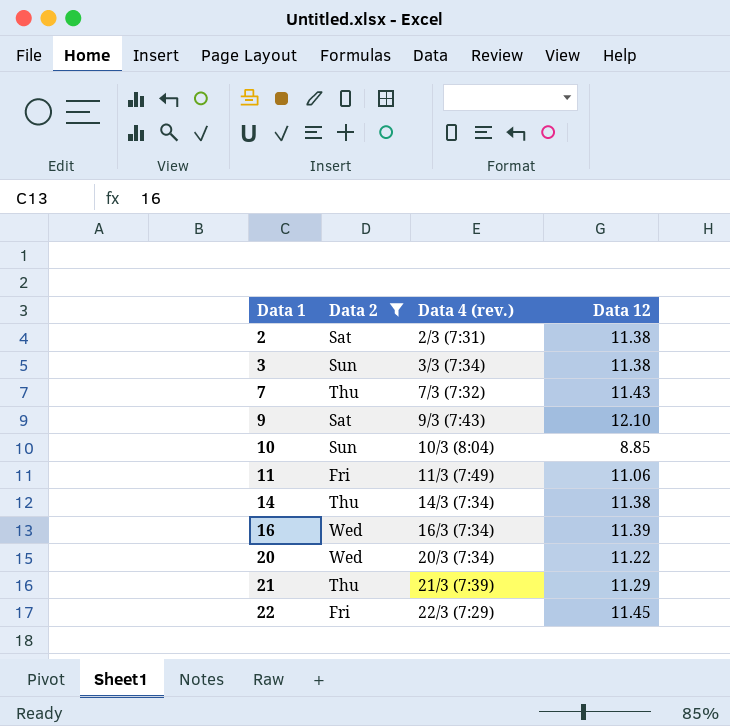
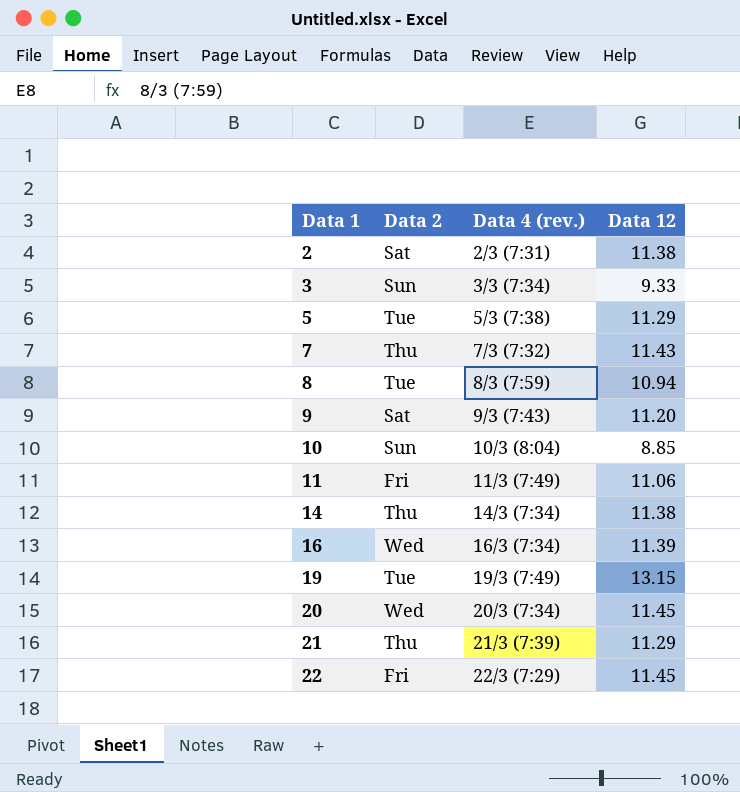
filter: Data 2 != Tue -> none
3 | Data 12: 11.38 -> 9.33
9 | Data 12: 12.10 -> 11.20
20 | Data 12: 11.22 -> 11.45

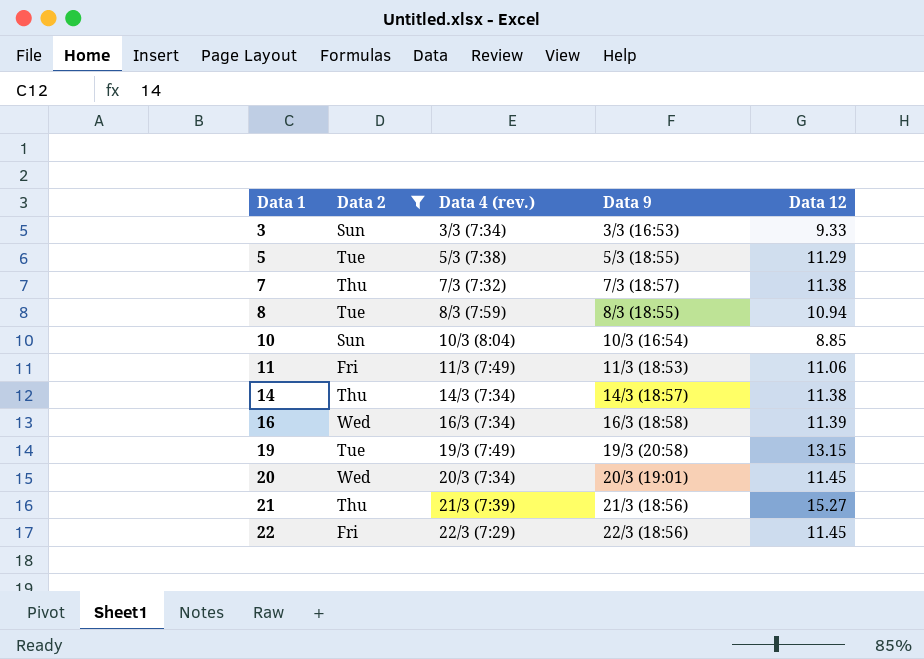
filter: none -> Data 2 != Sat
column Data 9 | position: none -> 4
7 | Data 12: 11.43 -> 11.38
21 | Data 12: 11.29 -> 15.27

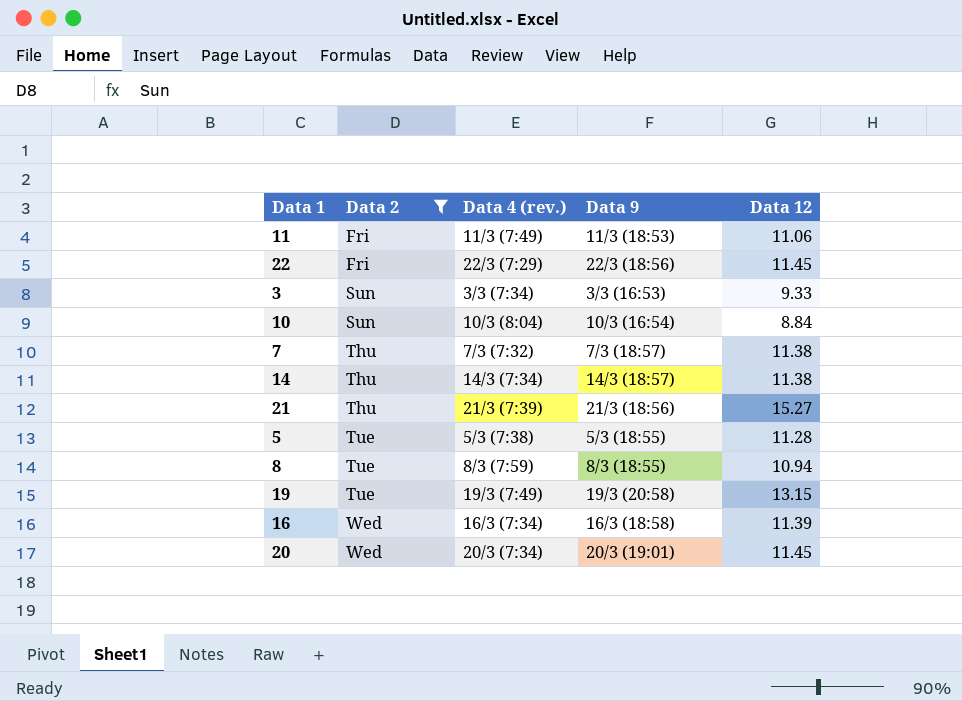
row order: Data 1 ascending -> Data 2 ascending
10 | Data 12: 8.85 -> 8.84
5 | Data 12: 11.29 -> 11.28

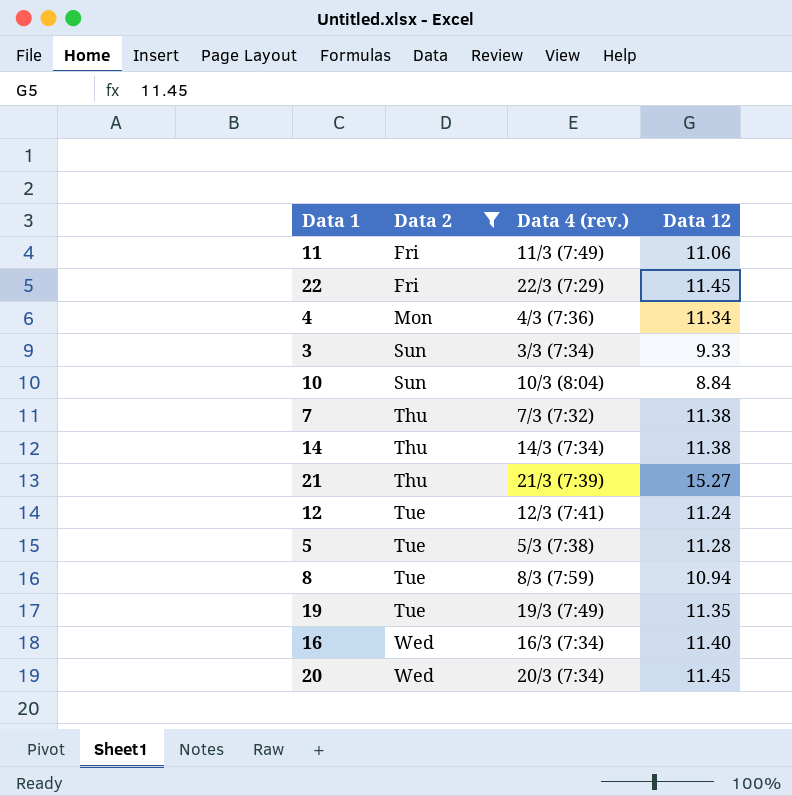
column Data 9 | position: 4 -> none
row 4: none -> Mon | 4/3 (7:36) | 11.34
row 12: none -> Tue | 12/3 (7:41) | 11.24
19 | Data 12: 13.15 -> 11.35
16 | Data 12: 11.39 -> 11.40

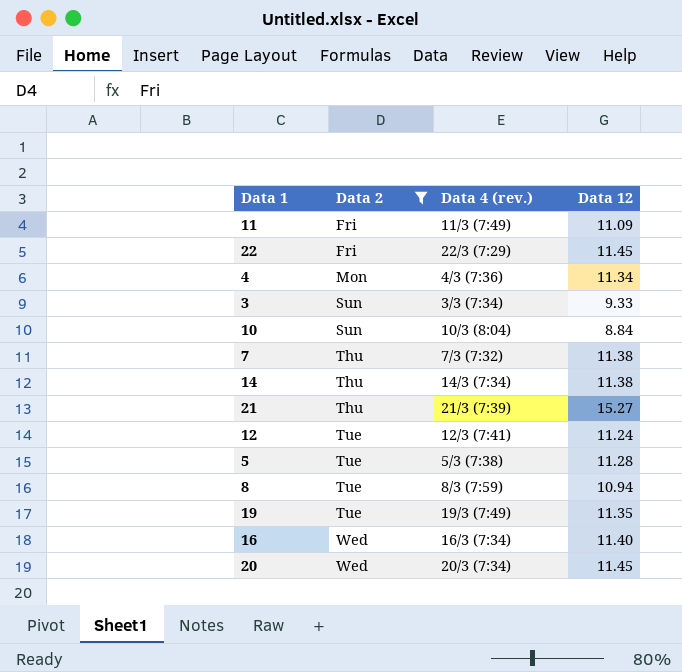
11 | Data 12: 11.06 -> 11.09

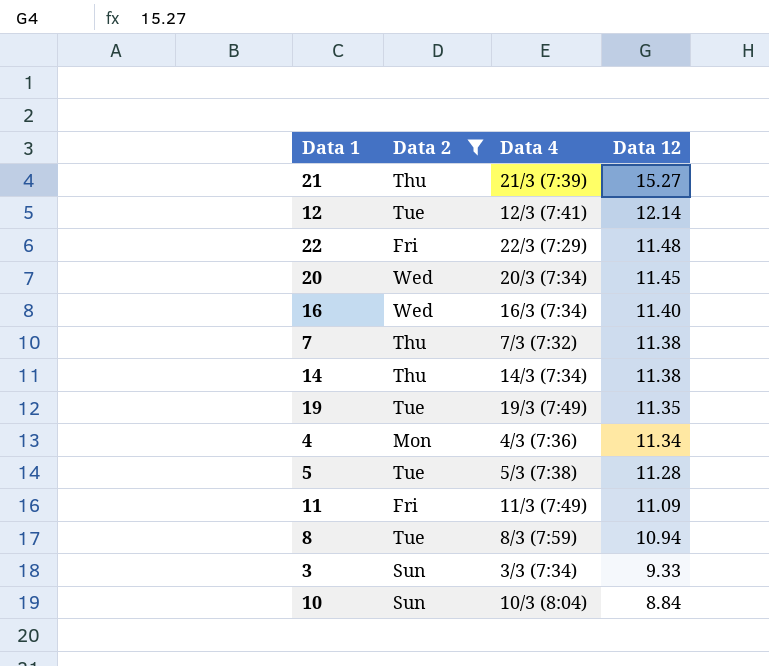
row order: Data 2 ascending -> Data 12 descending
column name: Data 4 (rev.) -> Data 4
12 | Data 12: 11.24 -> 12.14
22 | Data 12: 11.45 -> 11.48

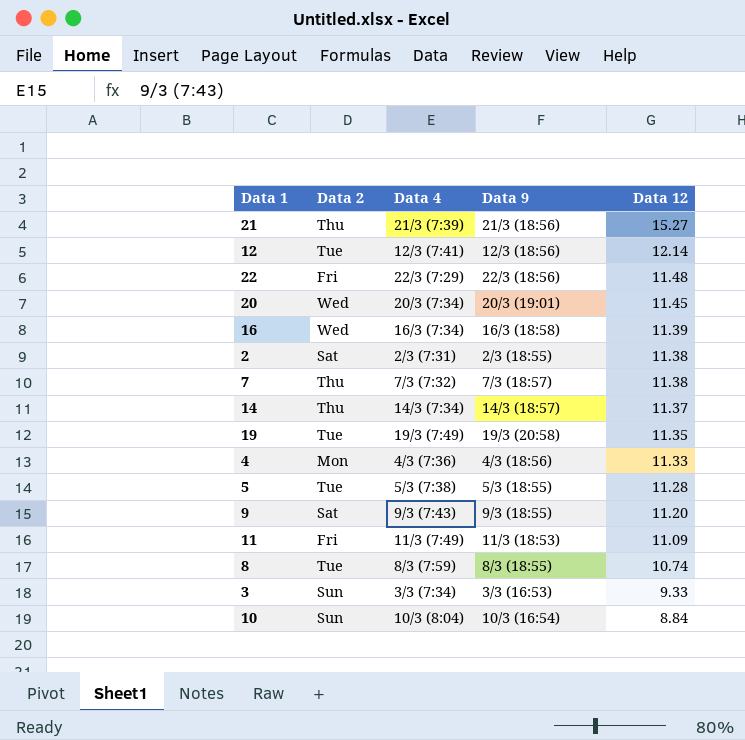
filter: Data 2 != Sat -> none
column Data 9 | position: none -> 4
16 | Data 12: 11.40 -> 11.39
14 | Data 12: 11.38 -> 11.37
4 | Data 12: 11.34 -> 11.33
8 | Data 12: 10.94 -> 10.74

